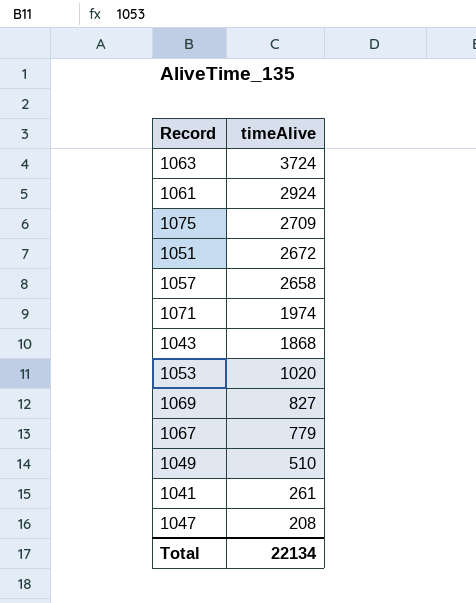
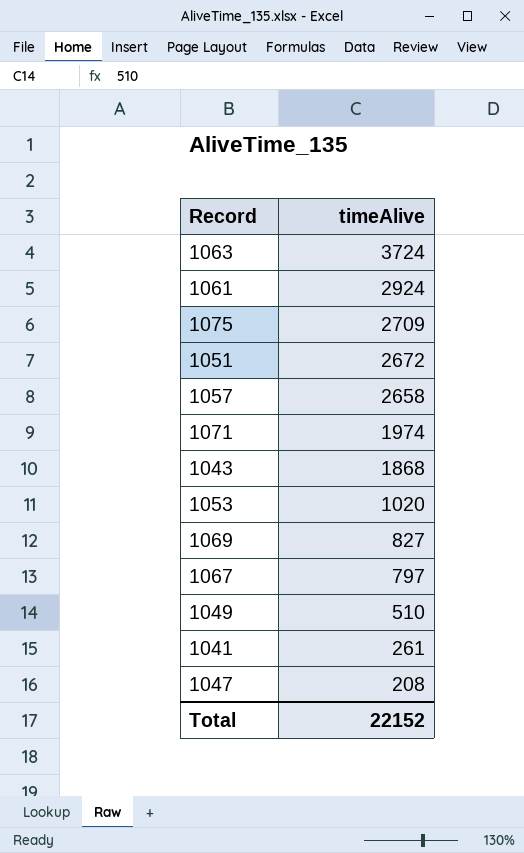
1067 | timeAlive: 779 -> 797
Total | timeAlive: 22134 -> 22152

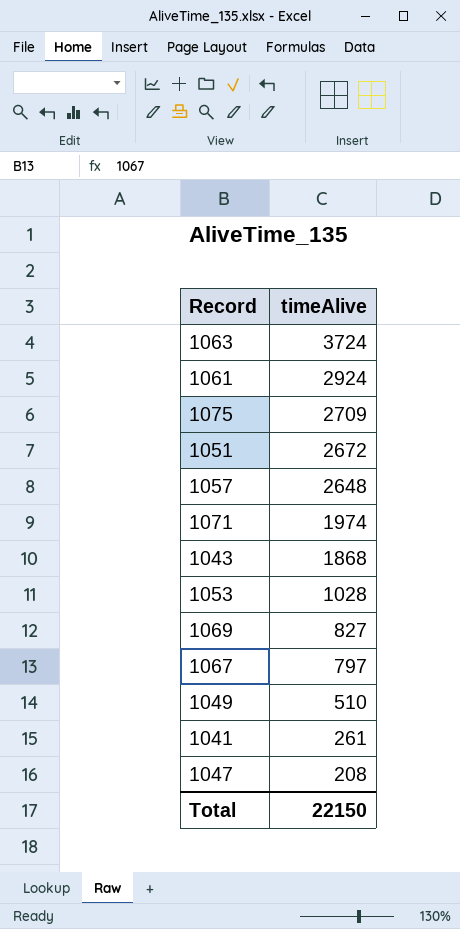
1057 | timeAlive: 2658 -> 2648
1053 | timeAlive: 1020 -> 1028
Total | timeAlive: 22152 -> 22150

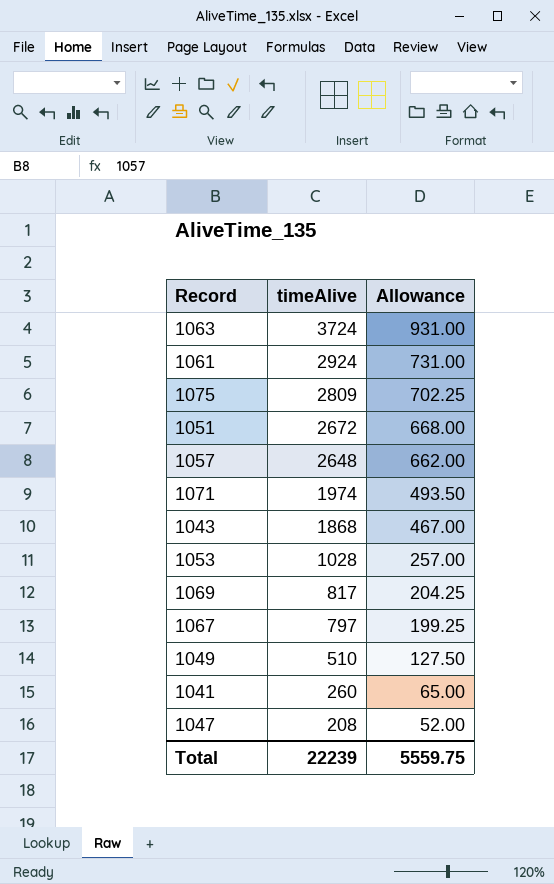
column Allowance | formula: none -> [timeAlive] * 0.25
1075 | timeAlive: 2709 -> 2809
1069 | timeAlive: 827 -> 817
1041 | timeAlive: 261 -> 260
Total | timeAlive: 22150 -> 22239

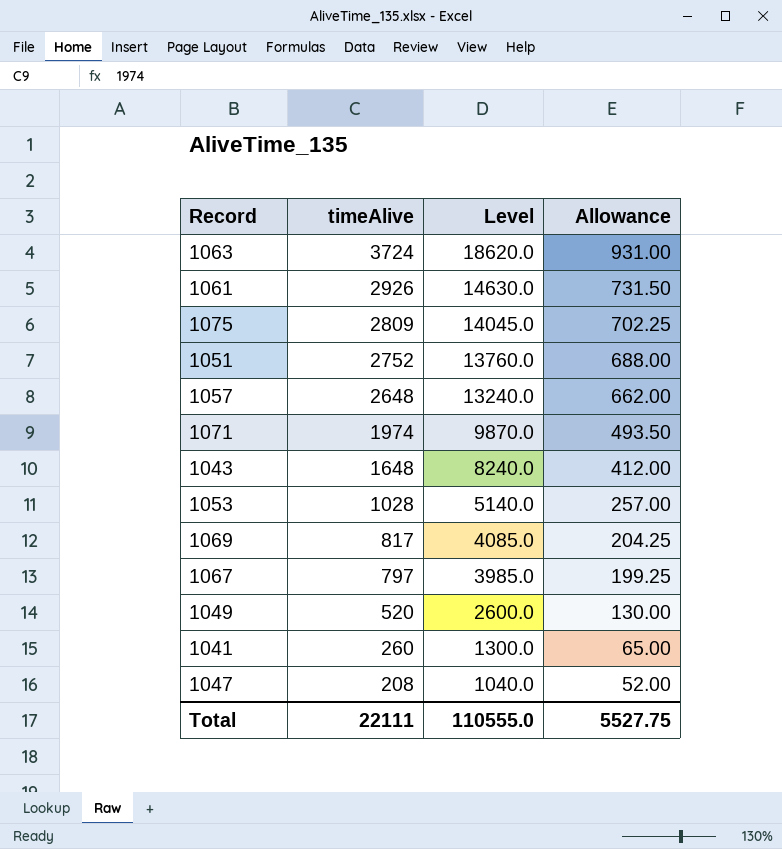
column Level | formula: none -> [timeAlive] * 5
1061 | timeAlive: 2924 -> 2926
1061 | Allowance: 731.00 -> 731.50
1051 | timeAlive: 2672 -> 2752
1051 | Allowance: 668.00 -> 688.00
1043 | timeAlive: 1868 -> 1648
1043 | Allowance: 467.00 -> 412.00
1049 | timeAlive: 510 -> 520
1049 | Allowance: 127.50 -> 130.00
Total | timeAlive: 22239 -> 22111
Total | Allowance: 5559.75 -> 5527.75

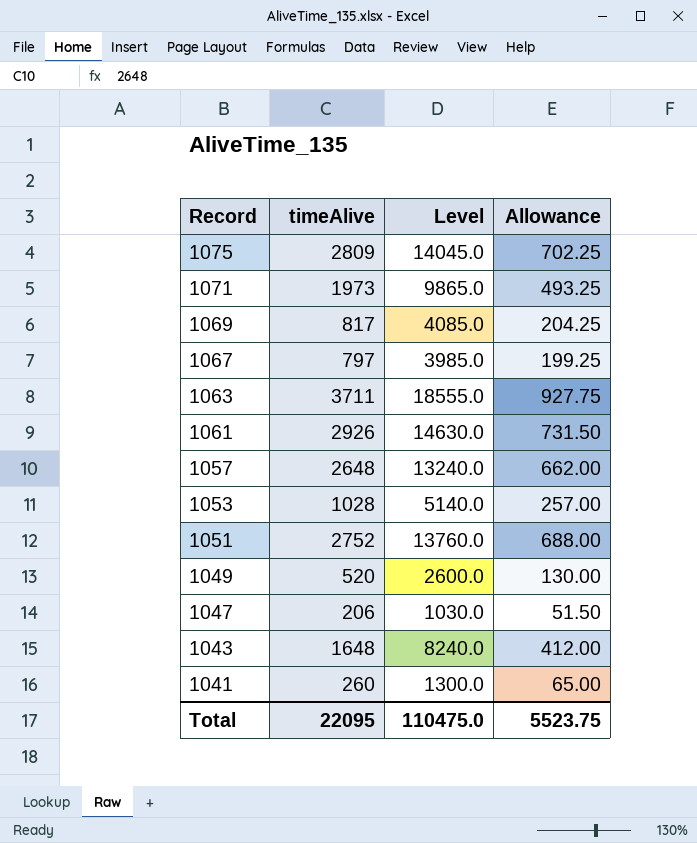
row order: timeAlive descending -> Record descending
1071 | timeAlive: 1974 -> 1973
1071 | Level: 9870.0 -> 9865.0
1071 | Allowance: 493.50 -> 493.25
1063 | timeAlive: 3724 -> 3711
1063 | Level: 18620.0 -> 18555.0
1063 | Allowance: 931.00 -> 927.75
1047 | timeAlive: 208 -> 206
1047 | Level: 1040.0 -> 1030.0
1047 | Allowance: 52.00 -> 51.50
Total | timeAlive: 22111 -> 22095
Total | Level: 110555.0 -> 110475.0
Total | Allowance: 5527.75 -> 5523.75

